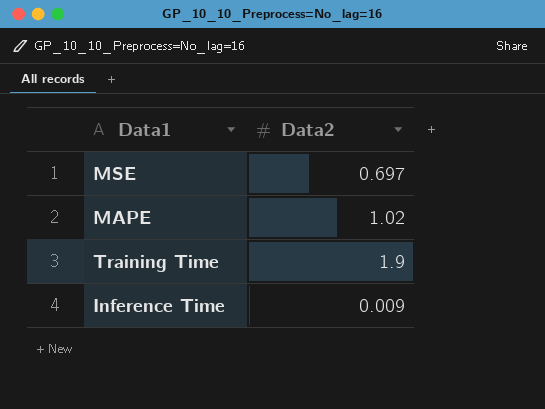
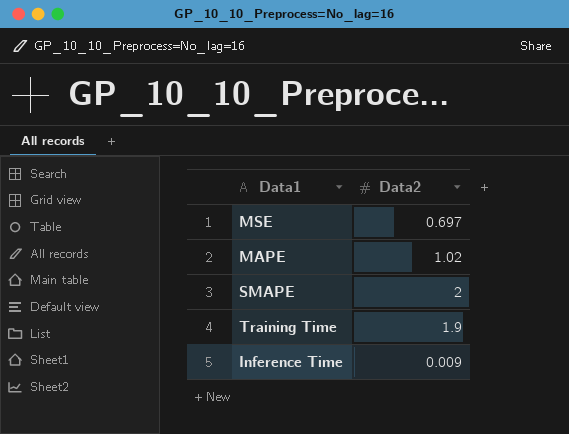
row SMAPE: none -> 2

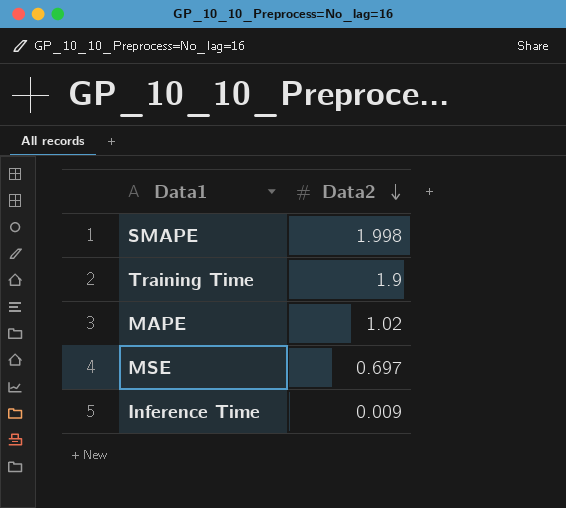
row order: none -> Data2 descending
SMAPE | Data2: 2 -> 1.998

